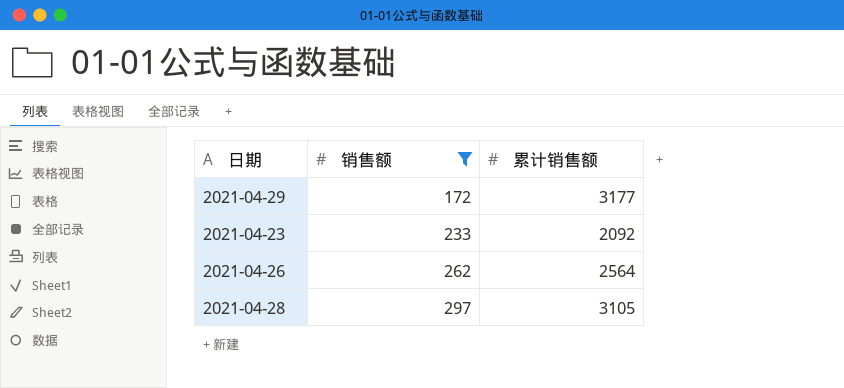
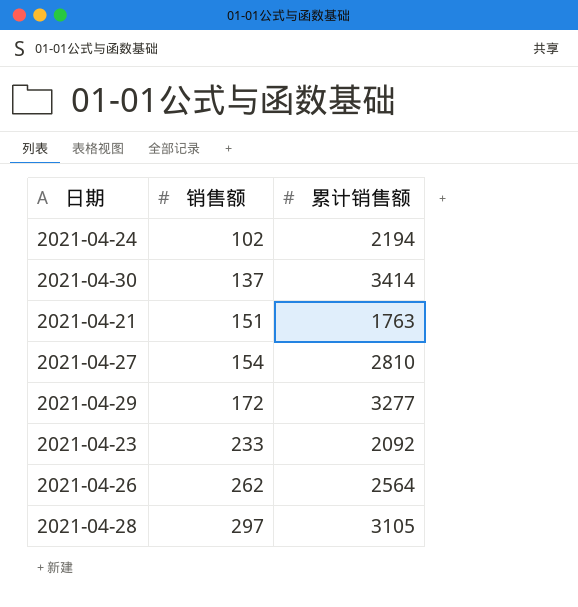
filter: 销售额 >= 172 -> none
2021-04-29 | 累计销售额: 3177 -> 3277

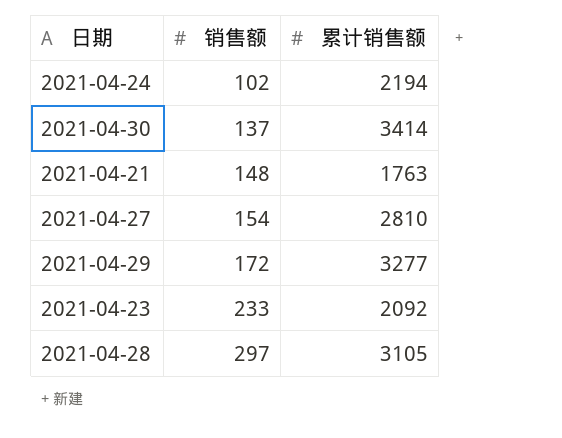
row 2021-04-26: 262 | 2564 -> none
2021-04-21 | 销售额: 151 -> 148

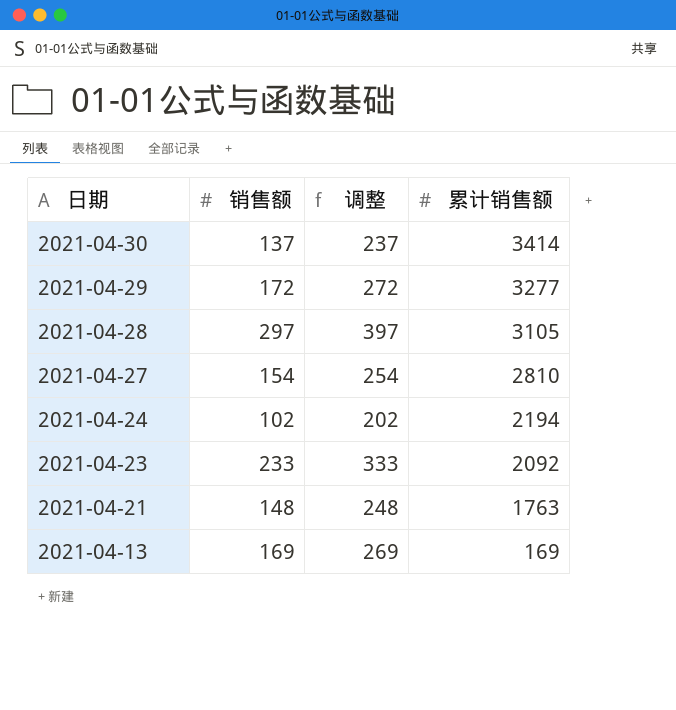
row order: 销售额 ascending -> 日期 descending
column 调整 | formula: none -> [销售额] + 100
row 2021-04-13: none -> 169 | 269 | 169

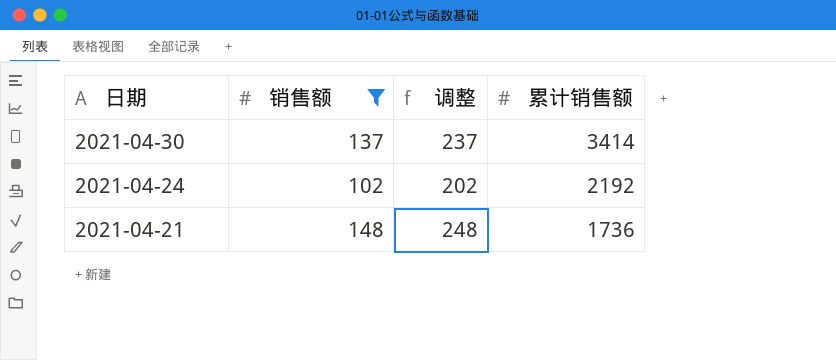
filter: none -> 销售额 <= 148
2021-04-24 | 累计销售额: 2194 -> 2192
2021-04-21 | 累计销售额: 1763 -> 1736

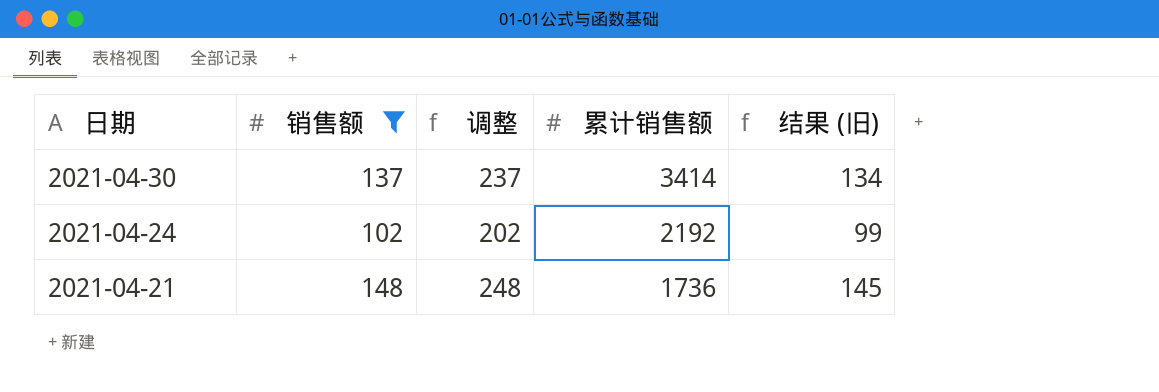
column 结果 (旧) | formula: none -> [销售额] - 3

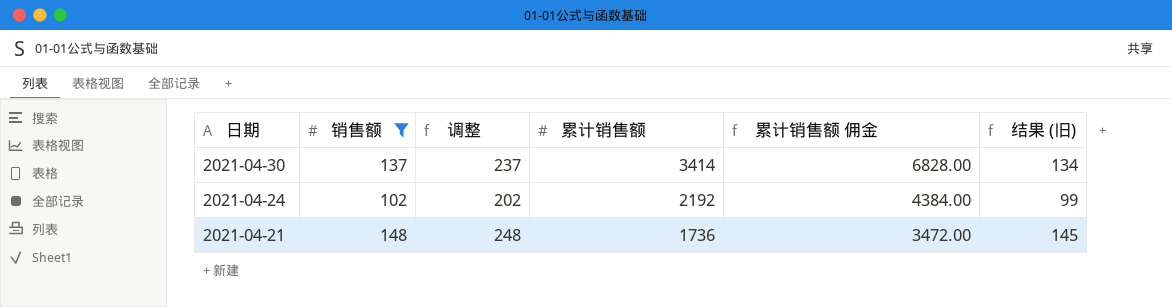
column 累计销售额 佣金 | formula: none -> [累计销售额] * 2

